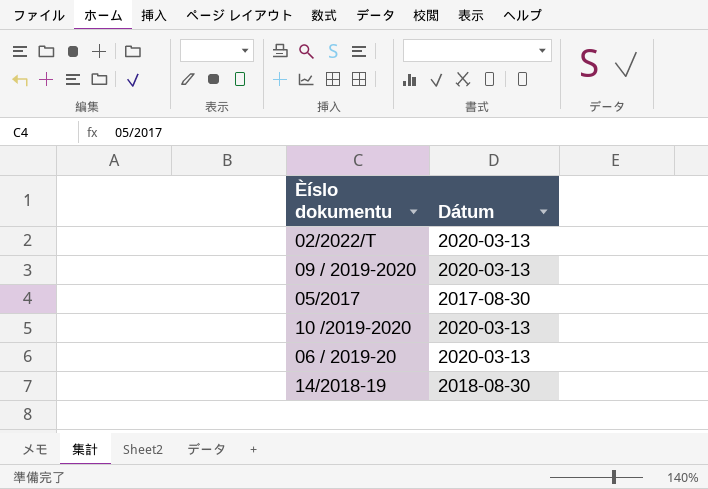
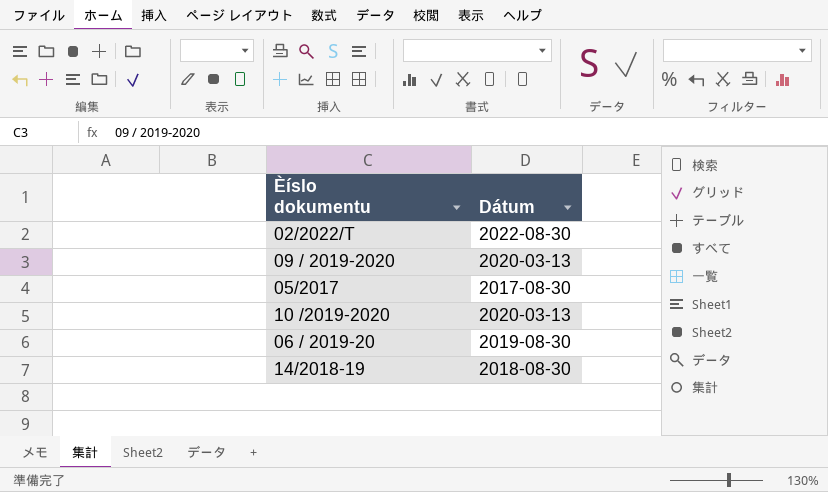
02/2022/T | Dátum: 2020-03-13 -> 2022-08-30
06 / 2019-20 | Dátum: 2020-03-13 -> 2019-08-30

